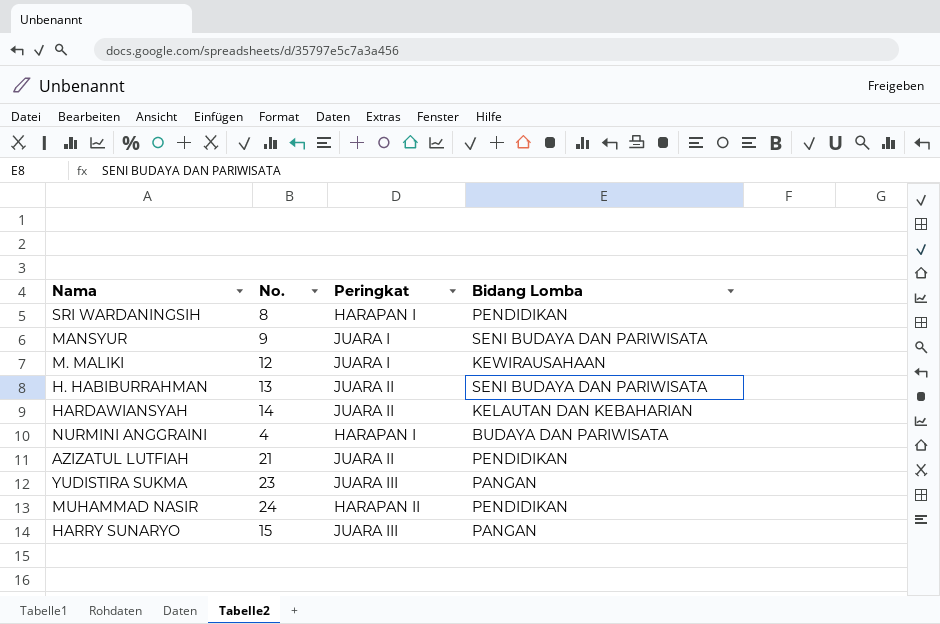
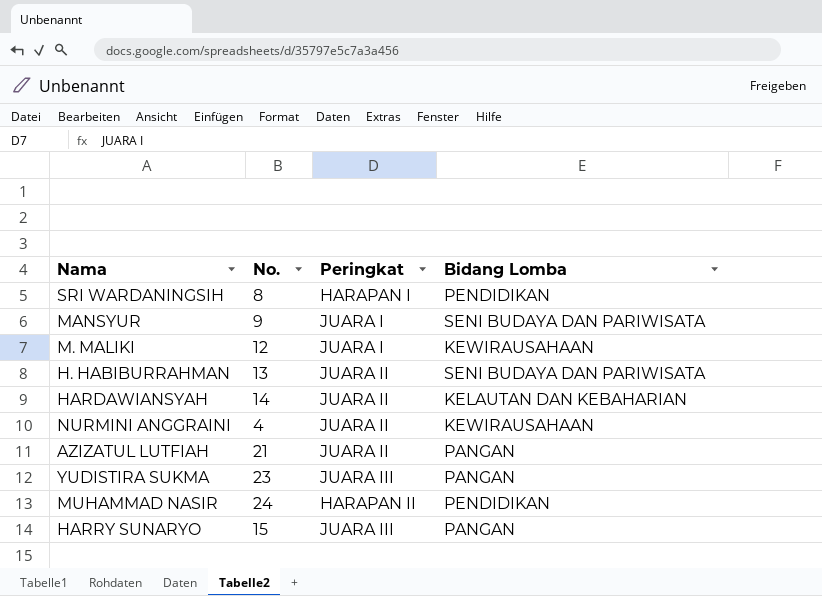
NURMINI ANGGRAINI | Peringkat: HARAPAN I -> JUARA II
NURMINI ANGGRAINI | Bidang Lomba: BUDAYA DAN PARIWISATA -> KEWIRAUSAHAAN
AZIZATUL LUTFIAH | Bidang Lomba: PENDIDIKAN -> PANGAN

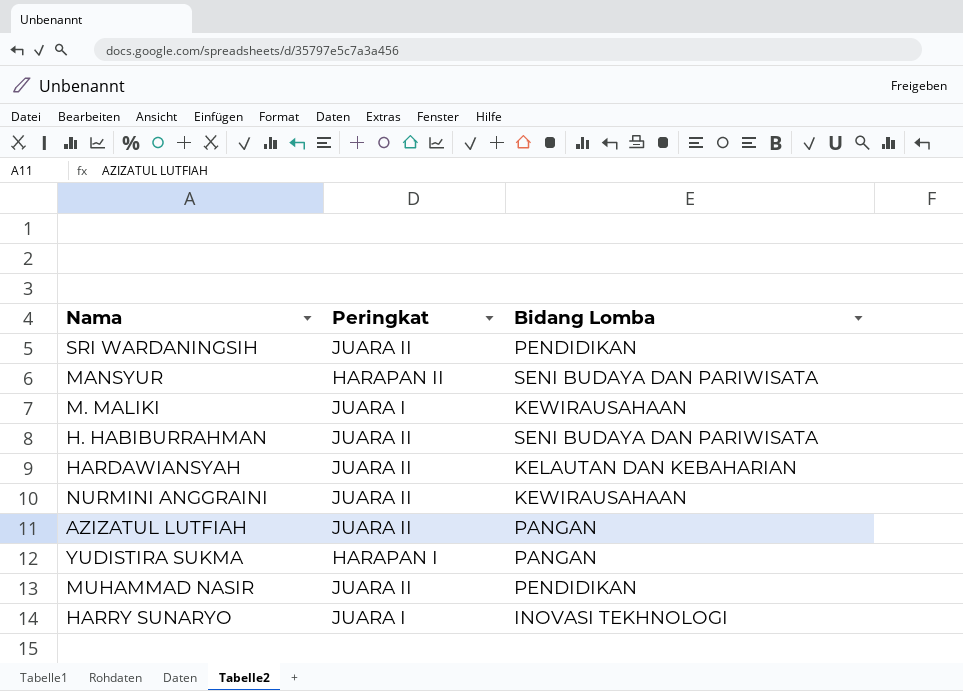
column No. | position: 2 -> none
SRI WARDANINGSIH | Peringkat: HARAPAN I -> JUARA II
MANSYUR | Peringkat: JUARA I -> HARAPAN II
YUDISTIRA SUKMA | Peringkat: JUARA III -> HARAPAN I
MUHAMMAD NASIR | Peringkat: HARAPAN II -> JUARA II
HARRY SUNARYO | Peringkat: JUARA III -> JUARA I
HARRY SUNARYO | Bidang Lomba: PANGAN -> INOVASI TEKHNOLOGI

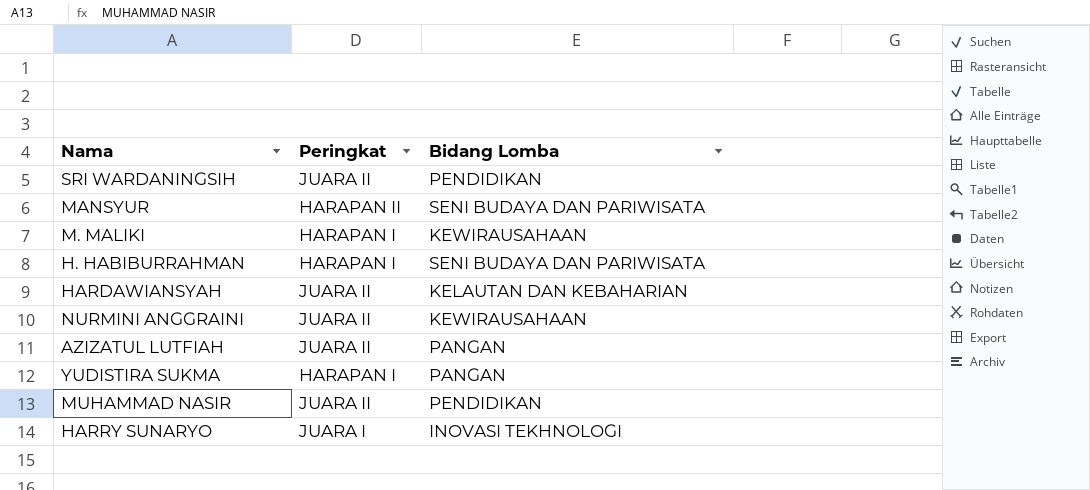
M. MALIKI | Peringkat: JUARA I -> HARAPAN I
H. HABIBURRAHMAN | Peringkat: JUARA II -> HARAPAN I

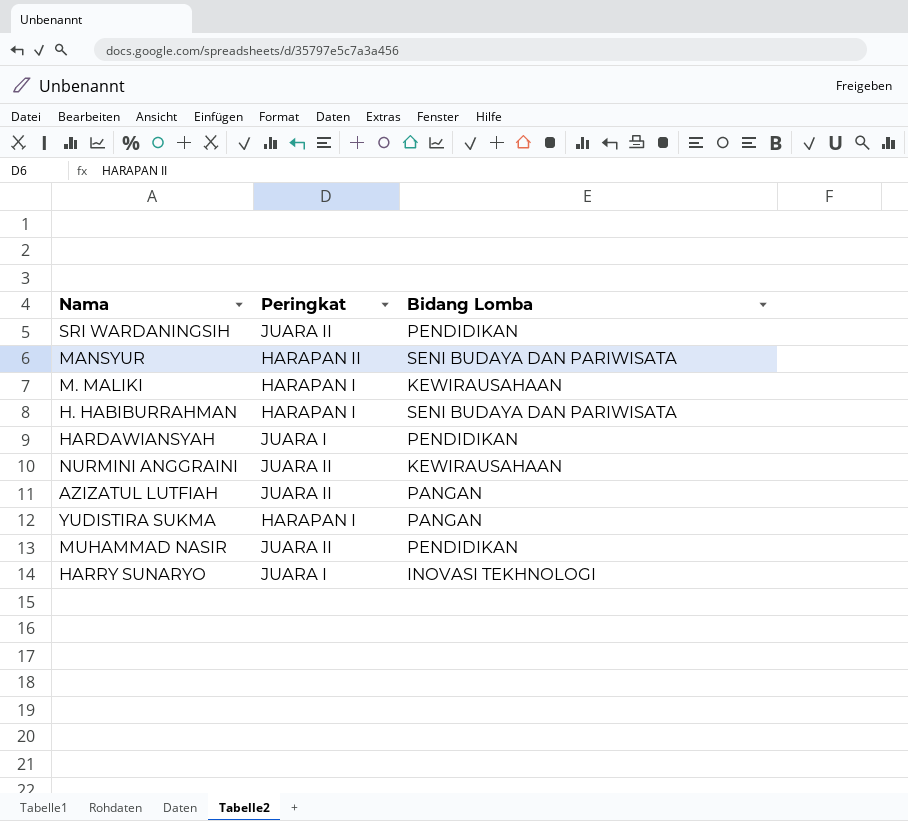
HARDAWIANSYAH | Peringkat: JUARA II -> JUARA I
HARDAWIANSYAH | Bidang Lomba: KELAUTAN DAN KEBAHARIAN -> PENDIDIKAN

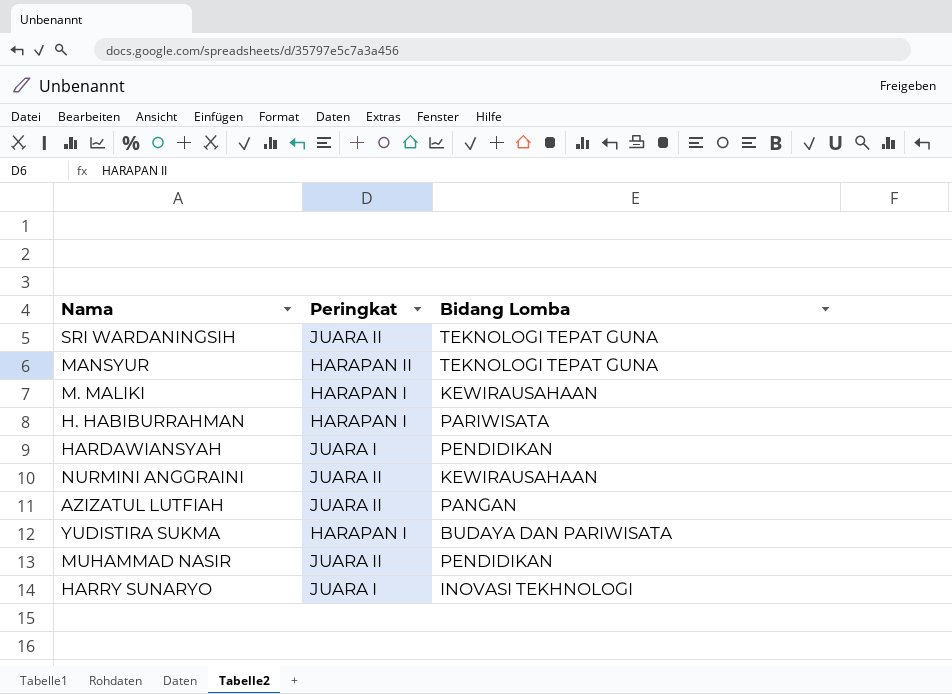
SRI WARDANINGSIH | Bidang Lomba: PENDIDIKAN -> TEKNOLOGI TEPAT GUNA
MANSYUR | Bidang Lomba: SENI BUDAYA DAN PARIWISATA -> TEKNOLOGI TEPAT GUNA
H. HABIBURRAHMAN | Bidang Lomba: SENI BUDAYA DAN PARIWISATA -> PARIWISATA
YUDISTIRA SUKMA | Bidang Lomba: PANGAN -> BUDAYA DAN PARIWISATA

